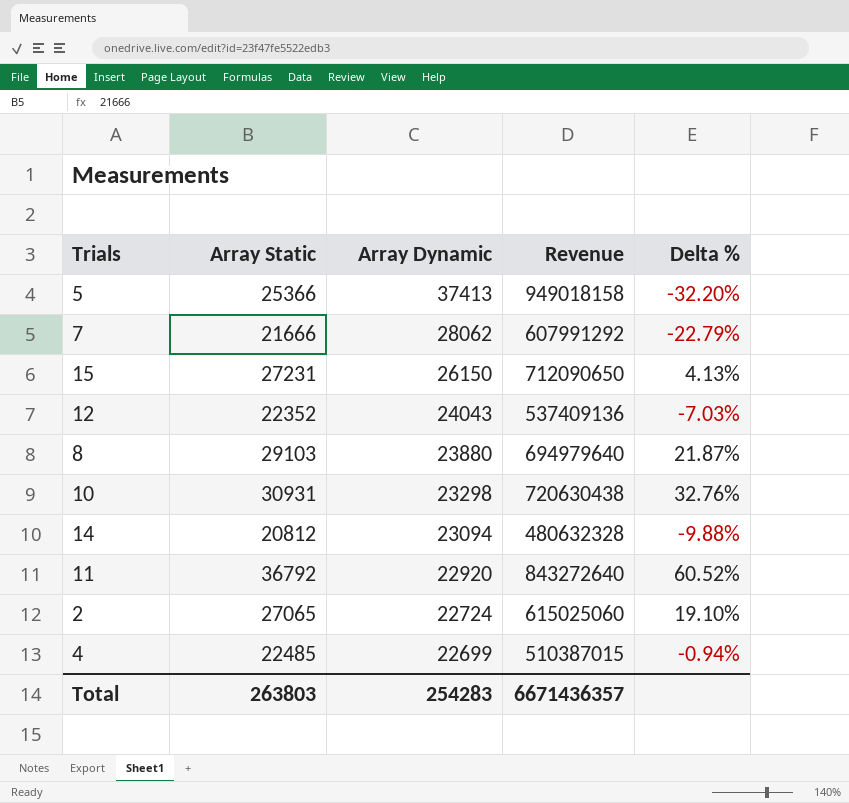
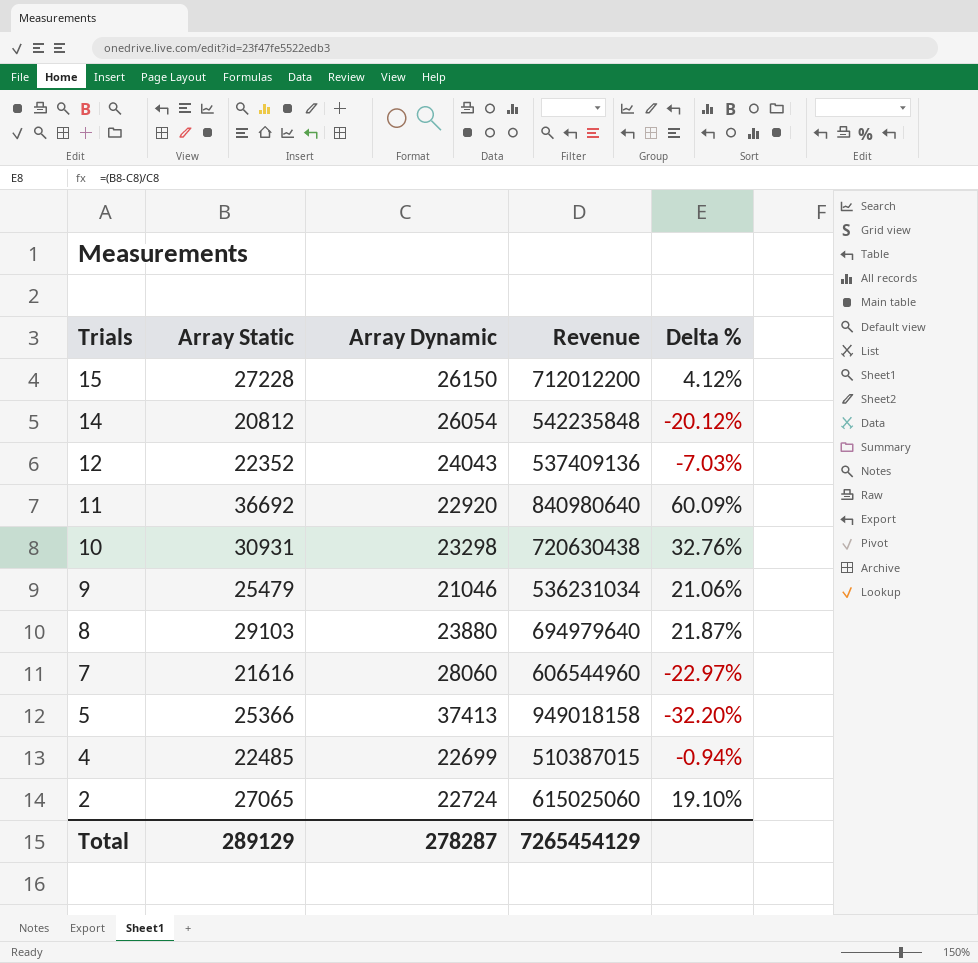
row order: Array Dynamic descending -> Trials descending
15 | Array Static: 27231 -> 27228
15 | Revenue: 712090650 -> 712012200
15 | Delta %: 4.13% -> 4.12%
14 | Array Dynamic: 23094 -> 26054
14 | Revenue: 480632328 -> 542235848
14 | Delta %: -9.88% -> -20.12%
11 | Array Static: 36792 -> 36692
11 | Revenue: 843272640 -> 840980640
11 | Delta %: 60.52% -> 60.09%
row 9: none -> 25479 | 21046 | 536231034 | 21.06%
7 | Array Static: 21666 -> 21616
7 | Array Dynamic: 28062 -> 28060
7 | Revenue: 607991292 -> 606544960
7 | Delta %: -22.79% -> -22.97%
Total | Array Static: 263803 -> 289129
Total | Array Dynamic: 254283 -> 278287
Total | Revenue: 6671436357 -> 7265454129

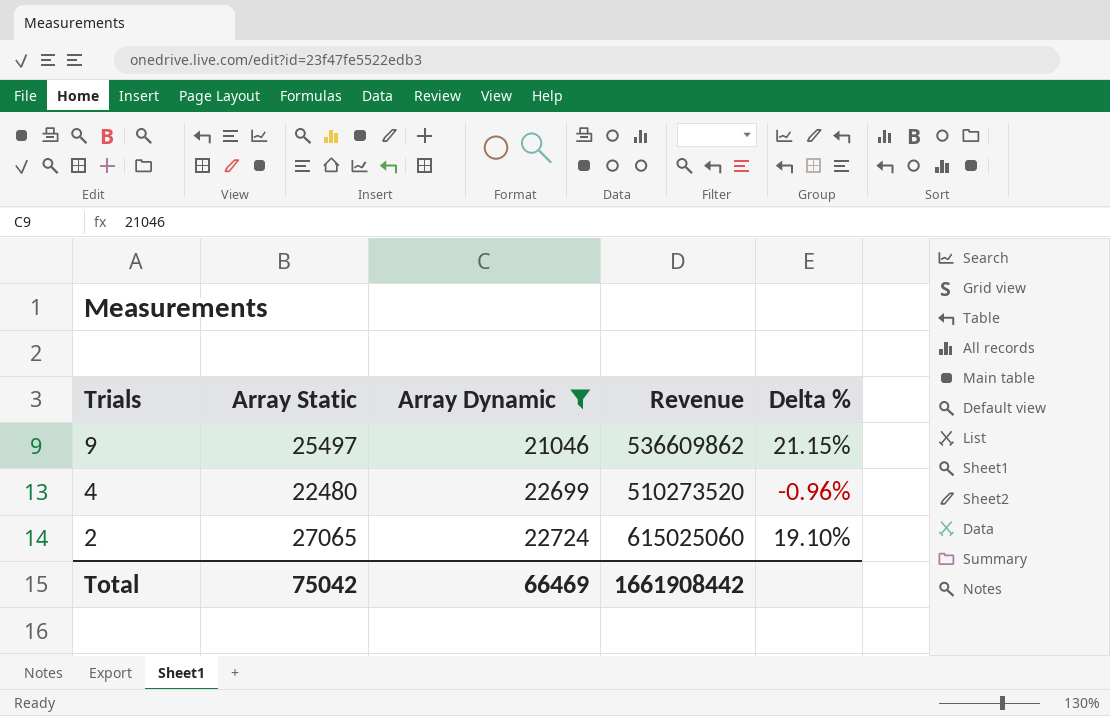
filter: none -> Array Dynamic <= 22724
9 | Array Static: 25479 -> 25497
9 | Revenue: 536231034 -> 536609862
9 | Delta %: 21.06% -> 21.15%
4 | Array Static: 22485 -> 22480
4 | Revenue: 510387015 -> 510273520
4 | Delta %: -0.94% -> -0.96%
Total | Array Static: 289129 -> 75042
Total | Array Dynamic: 278287 -> 66469
Total | Revenue: 7265454129 -> 1661908442

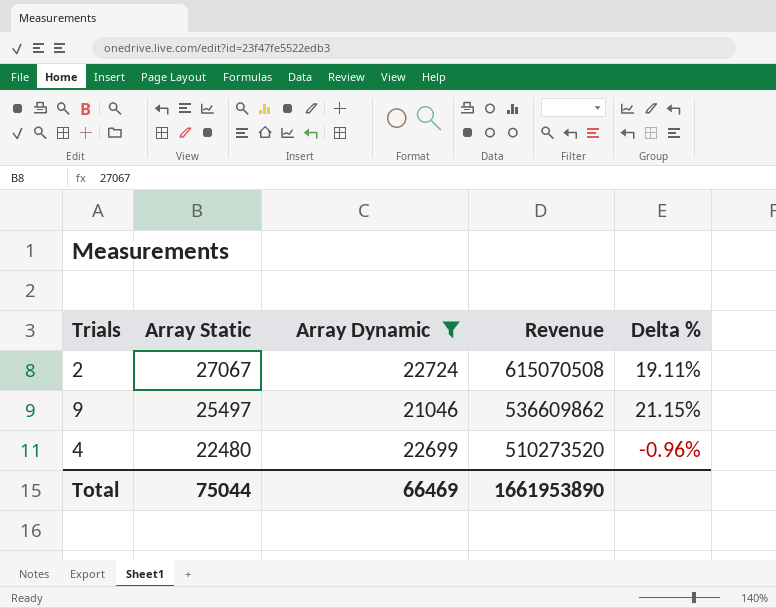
row order: Trials descending -> Array Static descending
2 | Array Static: 27065 -> 27067
2 | Revenue: 615025060 -> 615070508
2 | Delta %: 19.10% -> 19.11%
Total | Array Static: 75042 -> 75044
Total | Revenue: 1661908442 -> 1661953890

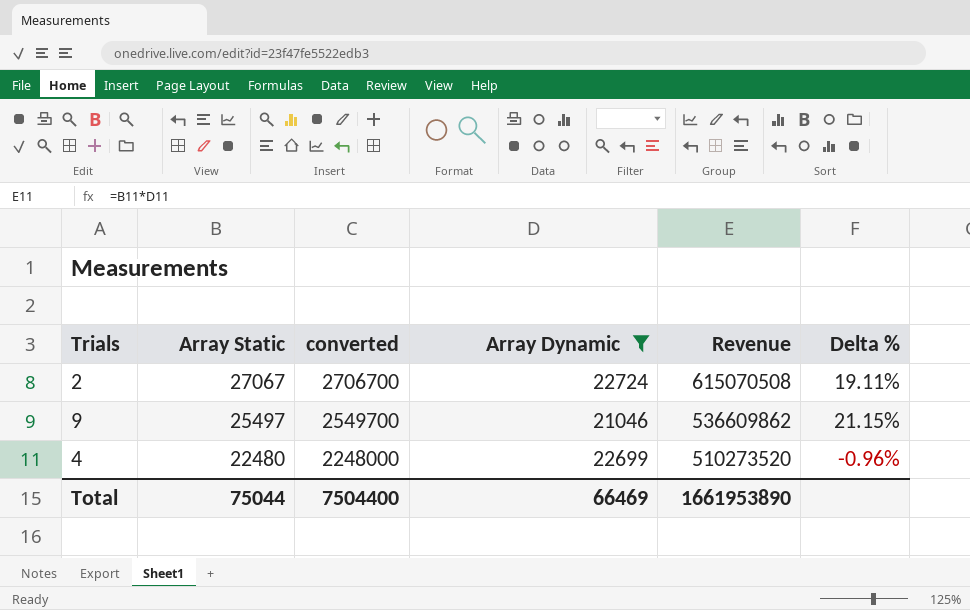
column converted | formula: none -> [Array Static] * 100

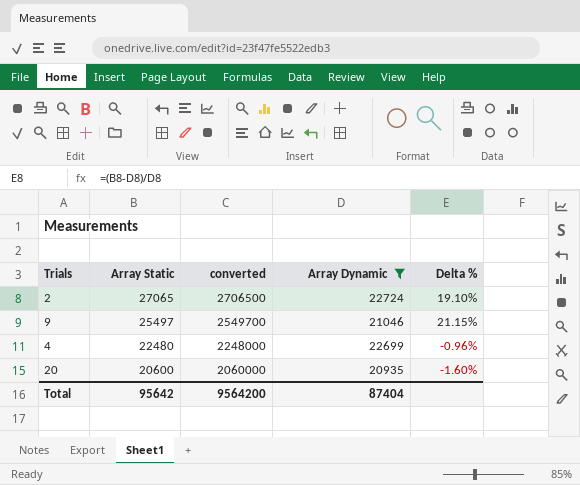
column Revenue | formula: [Array Static] * [Array Dynamic] -> none
2 | Array Static: 27067 -> 27065
2 | converted: 2706700 -> 2706500
2 | Delta %: 19.11% -> 19.10%
row 20: none -> 20600 | 2060000 | 20935 | -1.60%
Total | Array Static: 75044 -> 95642
Total | converted: 7504400 -> 9564200
Total | Array Dynamic: 66469 -> 87404

